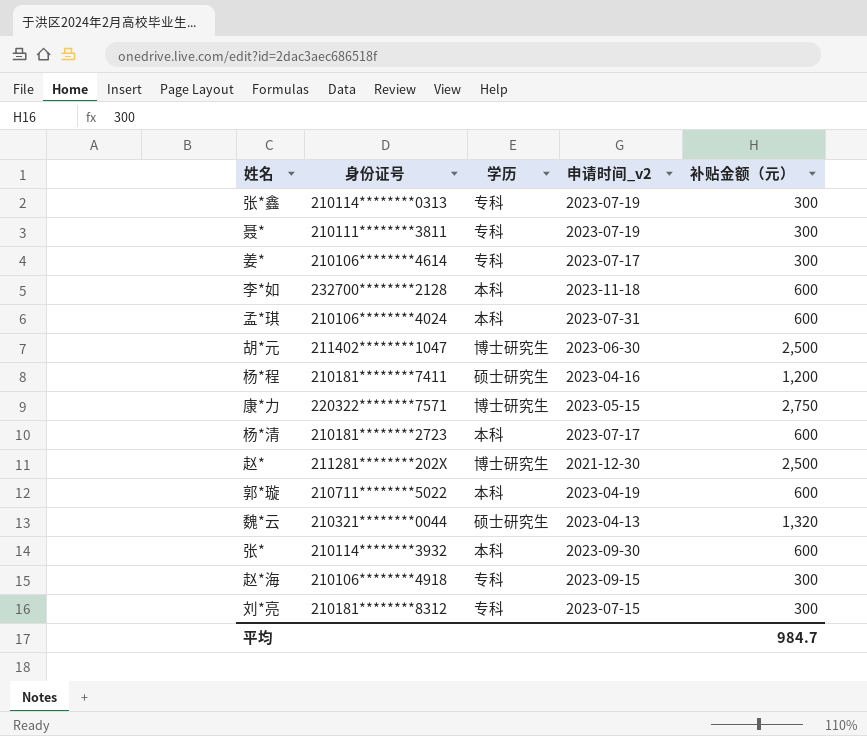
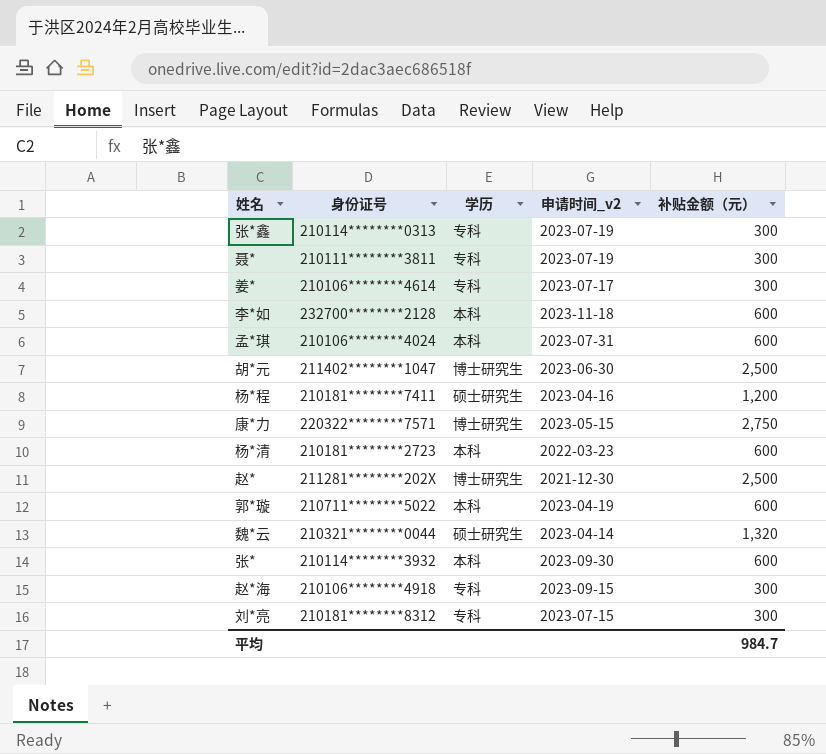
杨*清 | 申请时间_v2: 2023-07-17 -> 2022-03-23
魏*云 | 申请时间_v2: 2023-04-13 -> 2023-04-14

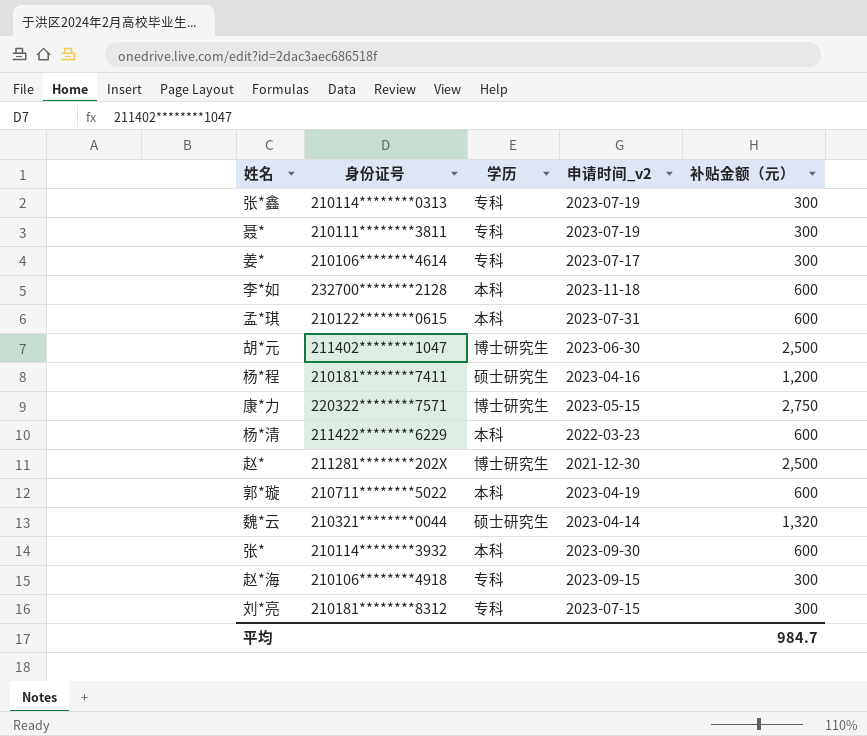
孟*琪 | 身份证号: 210106********4024 -> 210122********0615
杨*清 | 身份证号: 210181********2723 -> 211422********6229

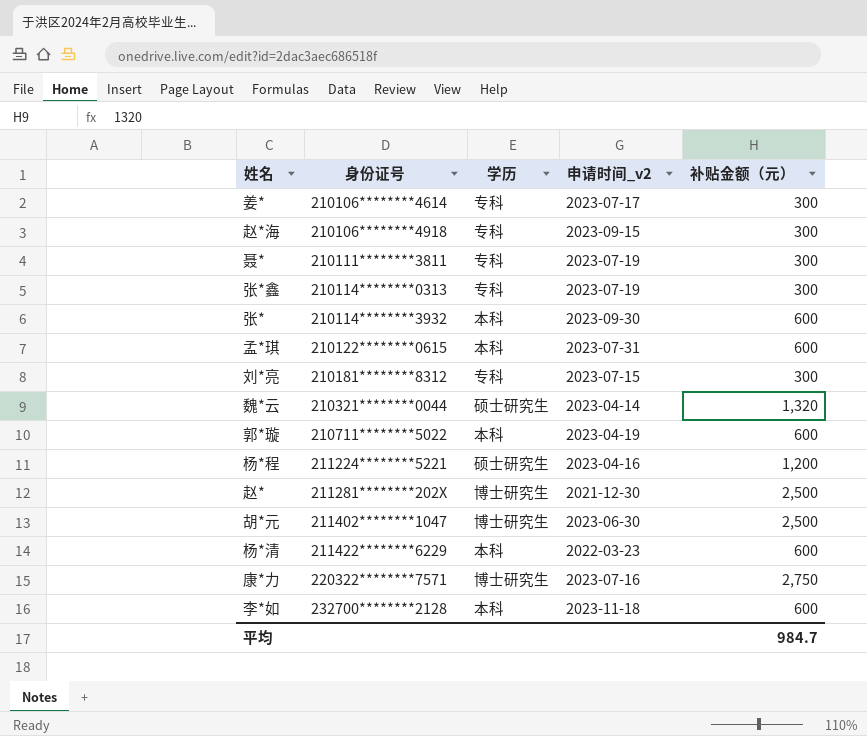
row order: none -> 身份证号 ascending
杨*程 | 身份证号: 210181********7411 -> 211224********5221
康*力 | 申请时间_v2: 2023-05-15 -> 2023-07-16

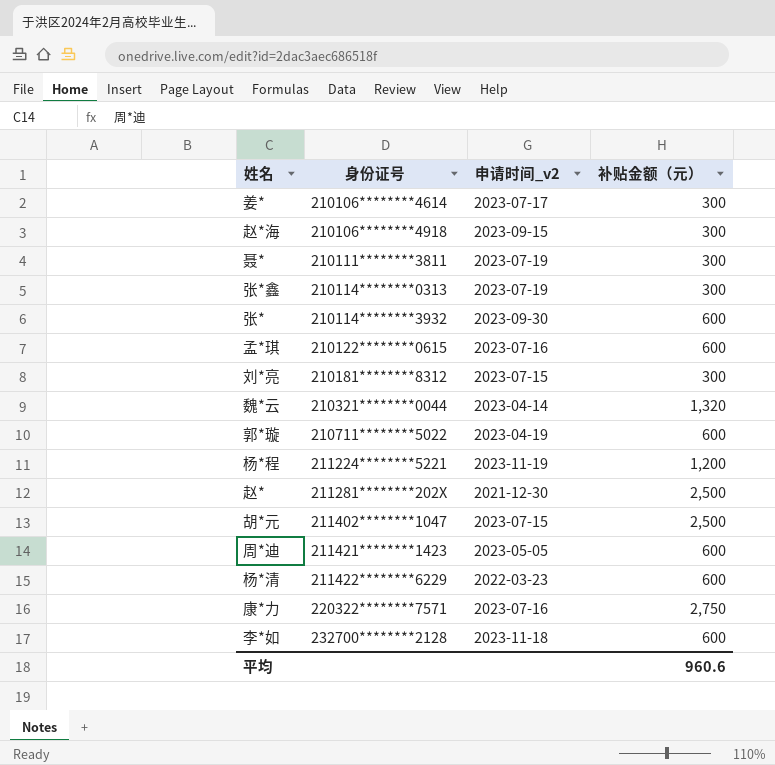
column 学历 | position: 3 -> none
孟*琪 | 申请时间_v2: 2023-07-31 -> 2023-07-16
杨*程 | 申请时间_v2: 2023-04-16 -> 2023-11-19
胡*元 | 申请时间_v2: 2023-06-30 -> 2023-07-15
row 周*迪: none -> 211421********1423 | 2023-05-05 | 600
平均 | 补贴金额（元）: 984.7 -> 960.6

